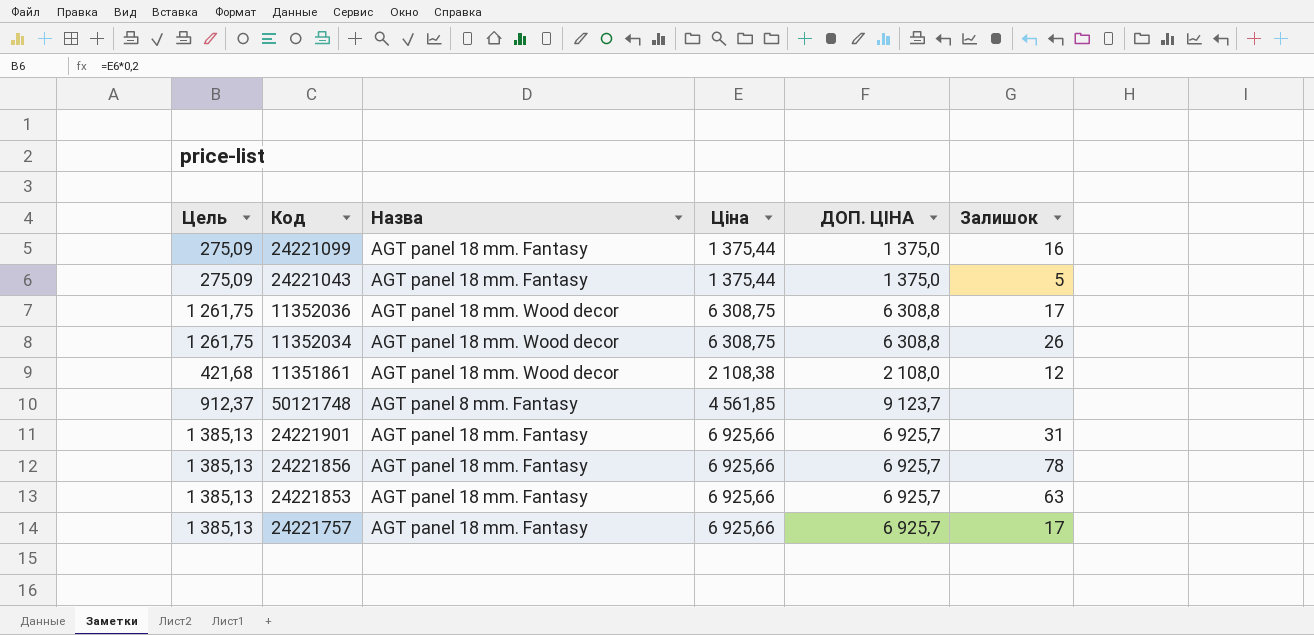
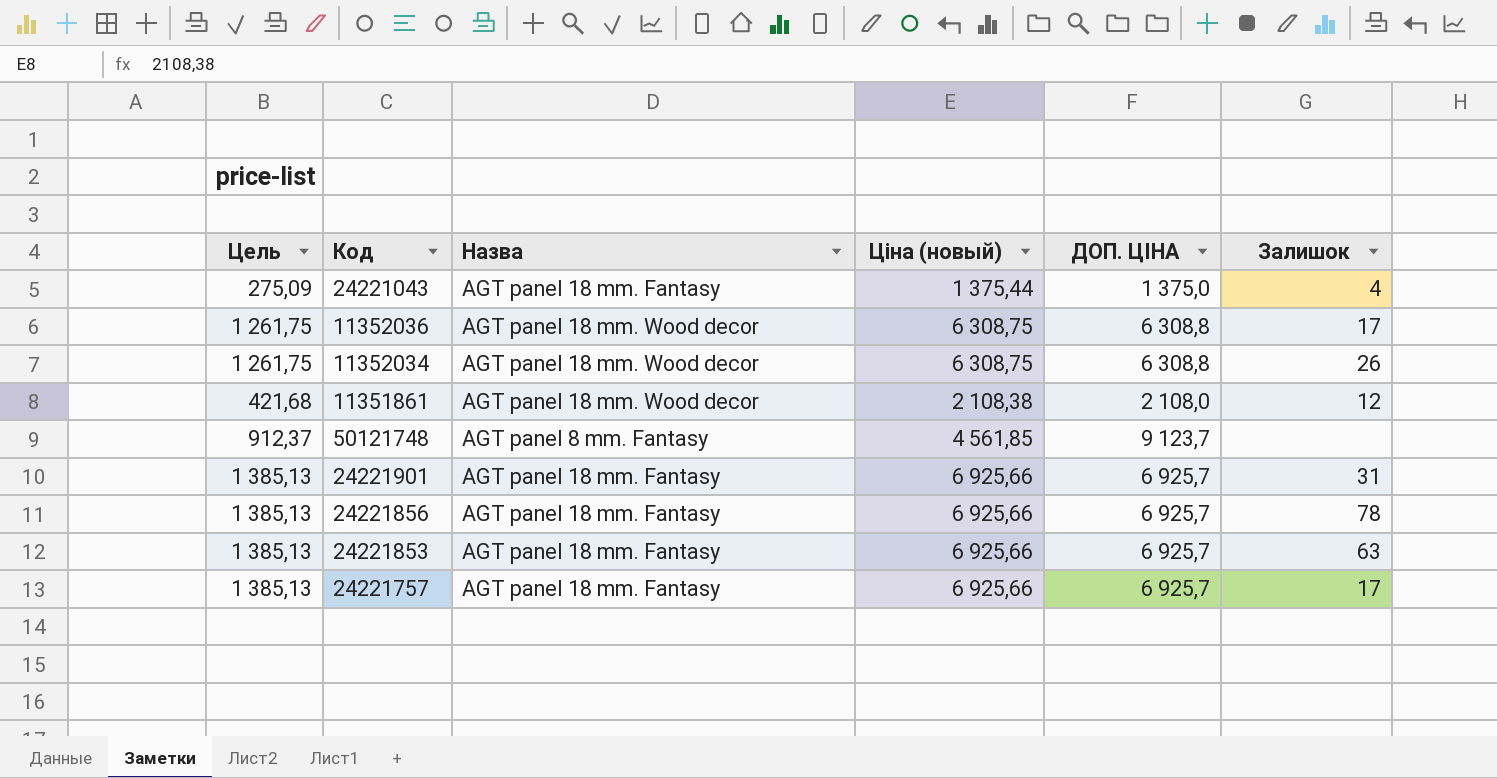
column name: Ціна -> Ціна (новый)
row 24221099: 275,09 | AGT panel 18 mm. Fantasy | 1 375,44 | 1 375,0 | 16 -> none
24221043 | Залишок: 5 -> 4

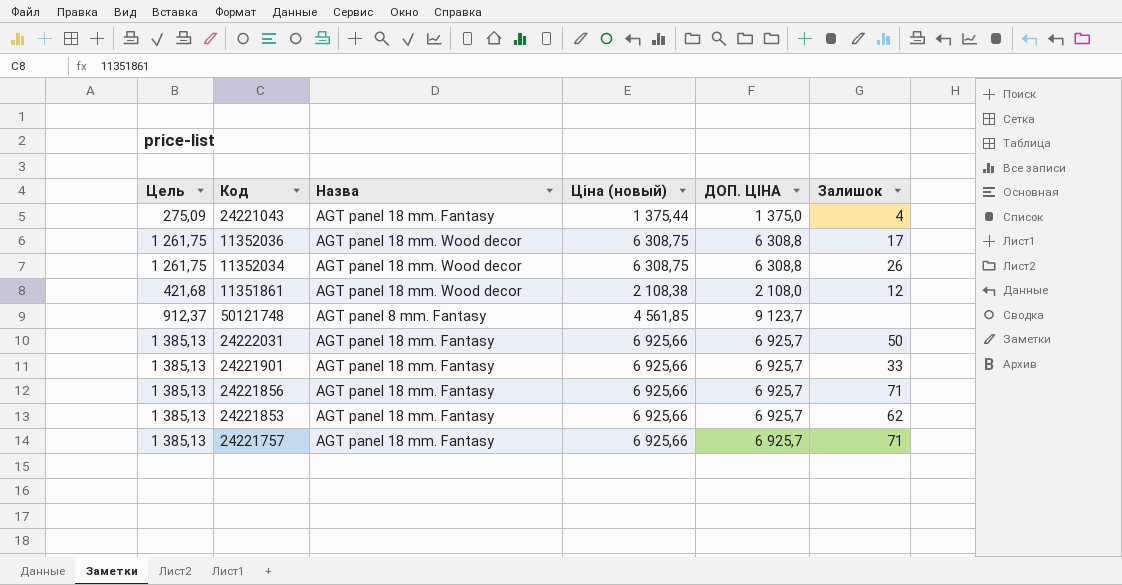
row 24222031: none -> 1 385,13 | AGT panel 18 mm. Fantasy | 6 925,66 | 6 925,7 | 50
24221901 | Залишок: 31 -> 33
24221856 | Залишок: 78 -> 71
24221853 | Залишок: 63 -> 62
24221757 | Залишок: 17 -> 71

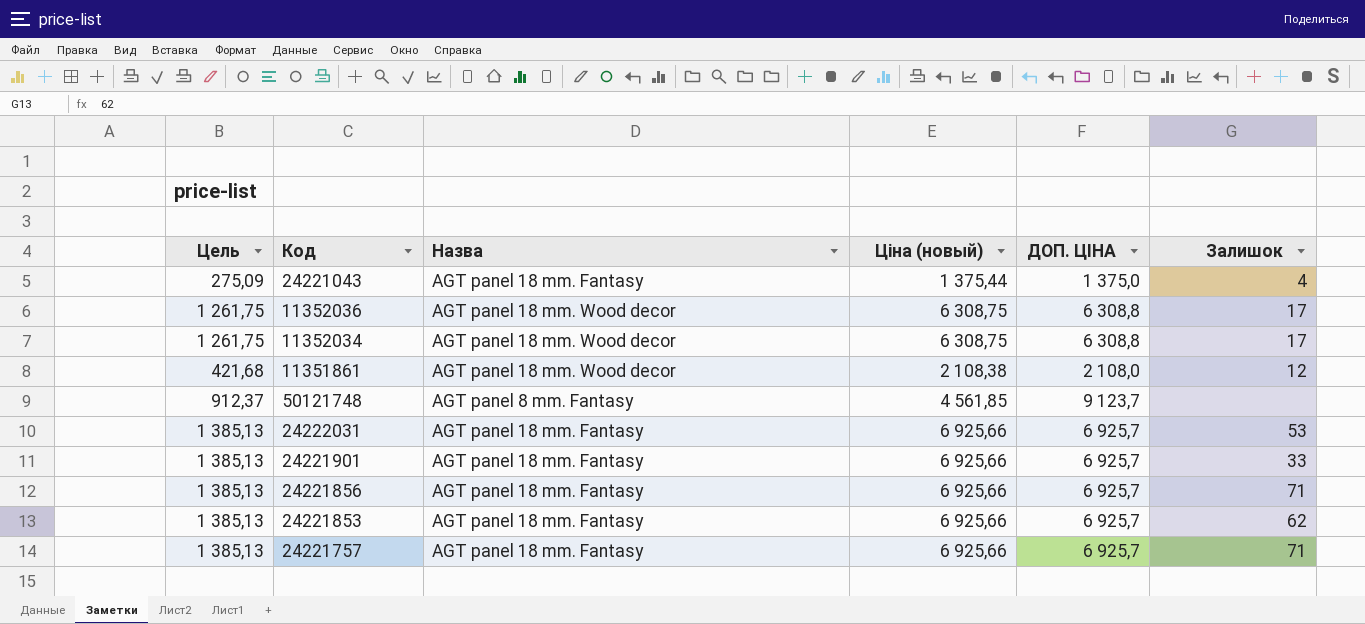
11352034 | Залишок: 26 -> 17
24222031 | Залишок: 50 -> 53

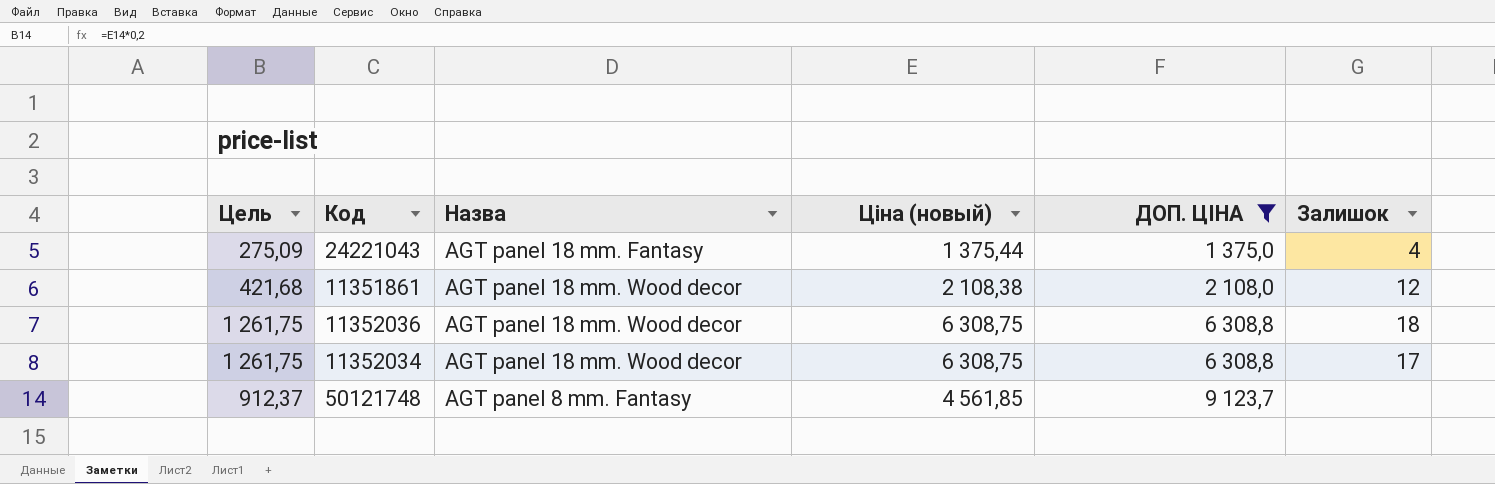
filter: none -> ДОП. ЦІНА != 6 925,7
row order: none -> ДОП. ЦІНА ascending
11352036 | Залишок: 17 -> 18

